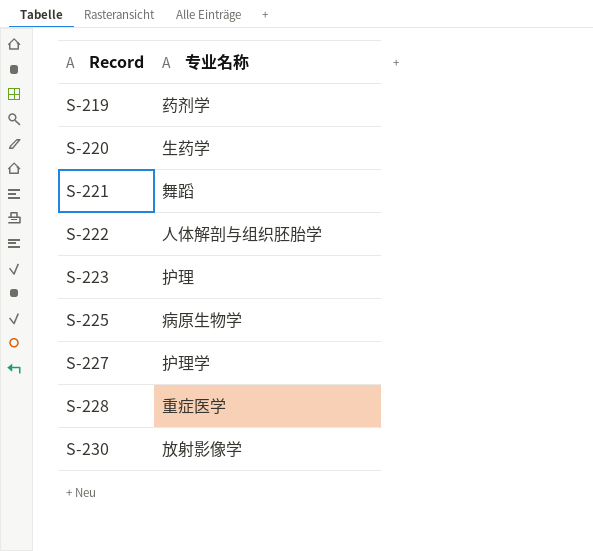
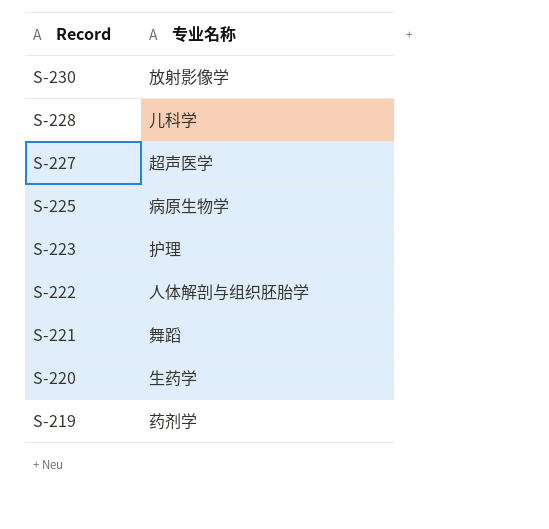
row order: Record ascending -> Record descending
S-228 | 专业名称: 重症医学 -> 儿科学
S-227 | 专业名称: 护理学 -> 超声医学

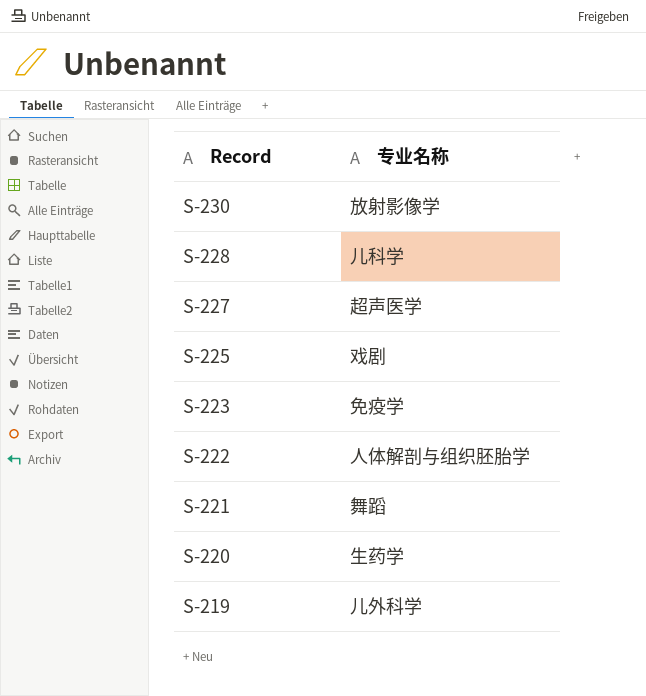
S-225 | 专业名称: 病原生物学 -> 戏剧
S-223 | 专业名称: 护理 -> 免疫学
S-219 | 专业名称: 药剂学 -> 儿外科学

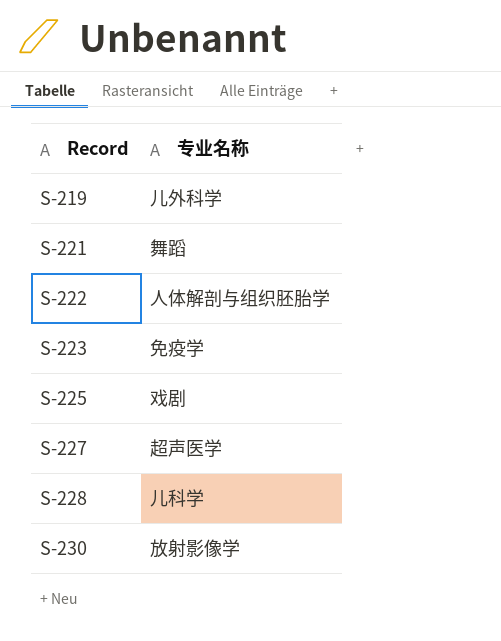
row order: Record descending -> Record ascending
row S-220: 生药学 -> none

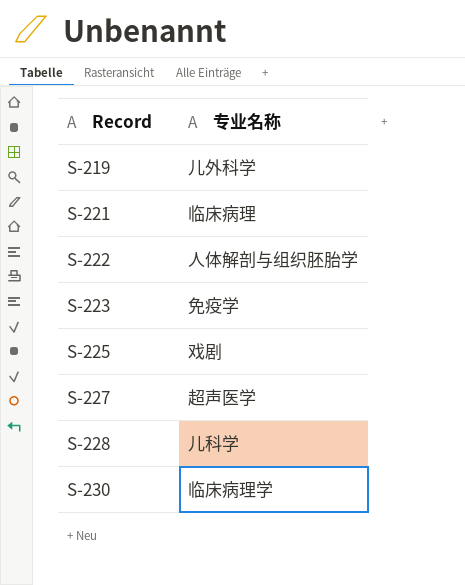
S-221 | 专业名称: 舞蹈 -> 临床病理
S-230 | 专业名称: 放射影像学 -> 临床病理学

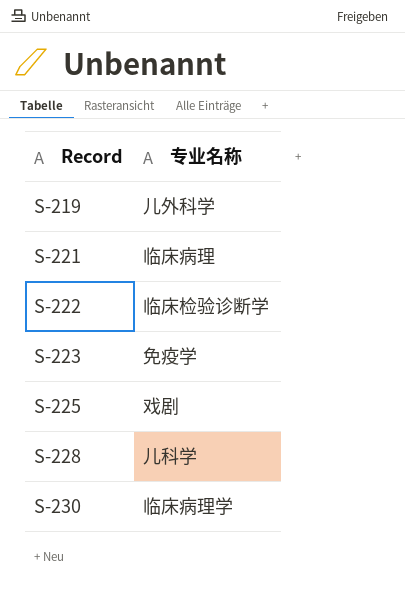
row S-227: 超声医学 -> none
S-222 | 专业名称: 人体解剖与组织胚胎学 -> 临床检验诊断学

